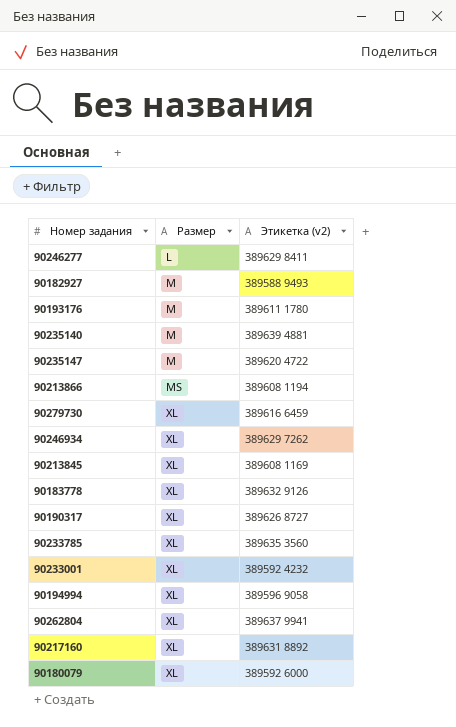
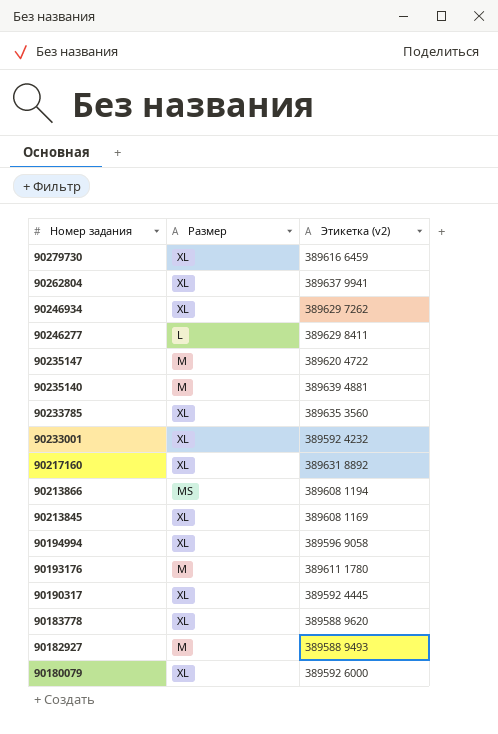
row order: Размер ascending -> Номер задания descending
90190317 | Этикетка (v2): 389626 8727 -> 389592 4445
90183778 | Этикетка (v2): 389632 9126 -> 389588 9620

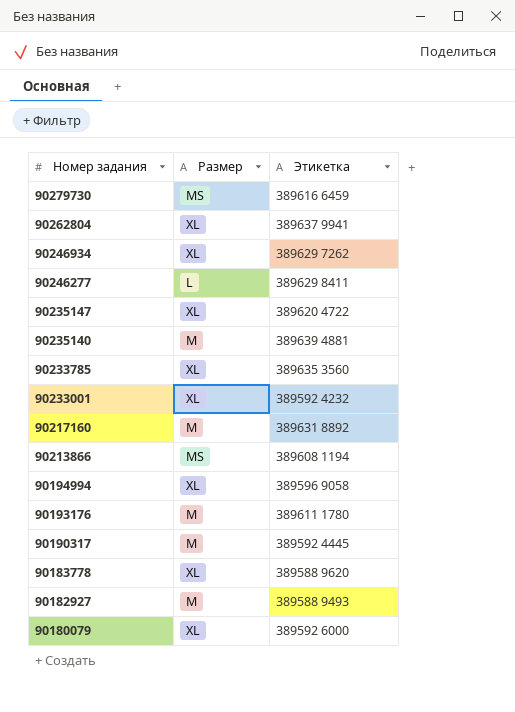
column name: Этикетка (v2) -> Этикетка
row 90213845: XL | 389608 1169 -> none
90279730 | Размер: XL -> MS
90235147 | Размер: M -> XL
90217160 | Размер: XL -> M
90190317 | Размер: XL -> M

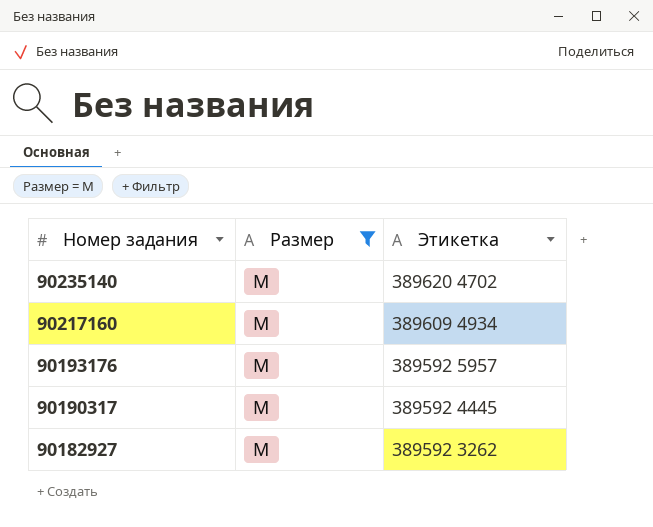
filter: none -> Размер = M
90235140 | Этикетка: 389639 4881 -> 389620 4702
90217160 | Этикетка: 389631 8892 -> 389609 4934
90193176 | Этикетка: 389611 1780 -> 389592 5957
90182927 | Этикетка: 389588 9493 -> 389592 3262

